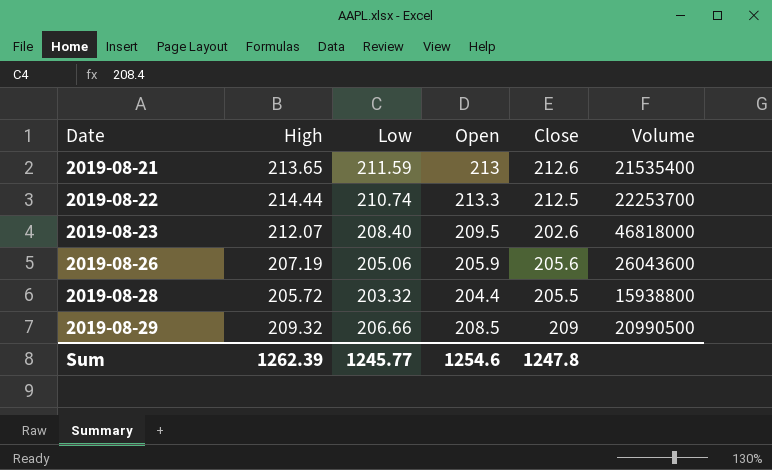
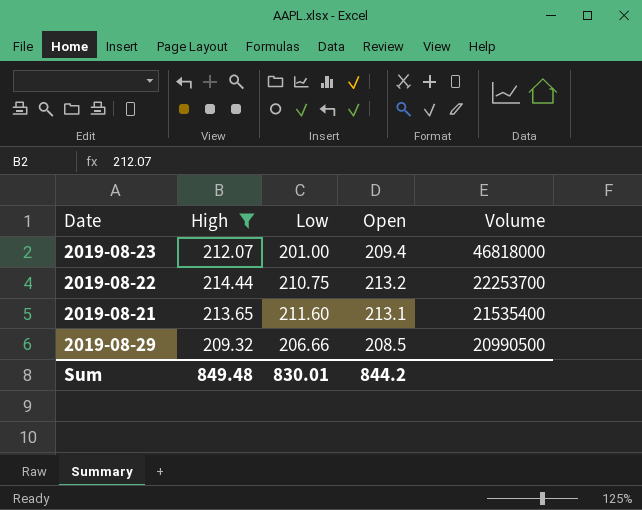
filter: none -> High >= 209.32
row order: Date ascending -> Volume descending
column Close | position: 5 -> none
2019-08-23 | Low: 208.40 -> 201.00
2019-08-23 | Open: 209.5 -> 209.4
2019-08-22 | Low: 210.74 -> 210.75
2019-08-22 | Open: 213.3 -> 213.2
2019-08-21 | Low: 211.59 -> 211.60
2019-08-21 | Open: 213 -> 213.1
Sum | High: 1262.39 -> 849.48
Sum | Low: 1245.77 -> 830.01
Sum | Open: 1254.6 -> 844.2

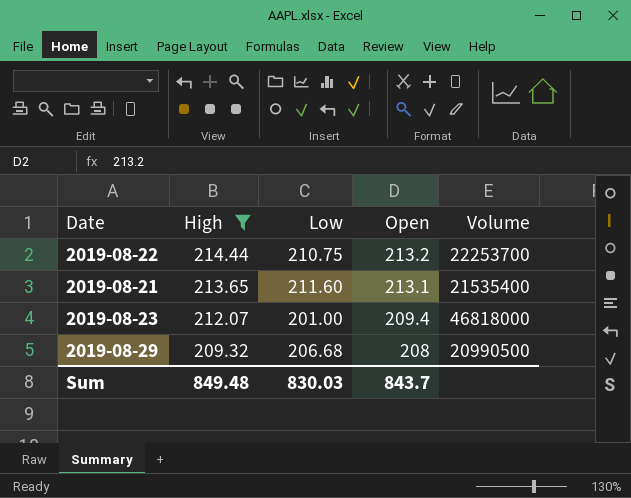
row order: Volume descending -> High descending
2019-08-29 | Low: 206.66 -> 206.68
2019-08-29 | Open: 208.5 -> 208
Sum | Low: 830.01 -> 830.03
Sum | Open: 844.2 -> 843.7

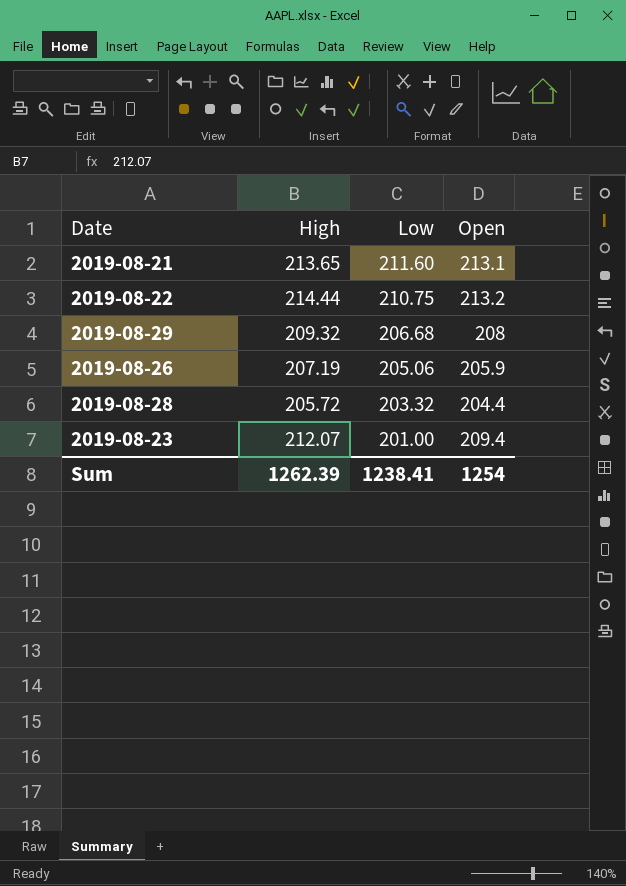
filter: High >= 209.32 -> none
row order: High descending -> Low descending
column Volume | position: 5 -> none
Sum | High: 849.48 -> 1262.39
Sum | Low: 830.03 -> 1238.41
Sum | Open: 843.7 -> 1254

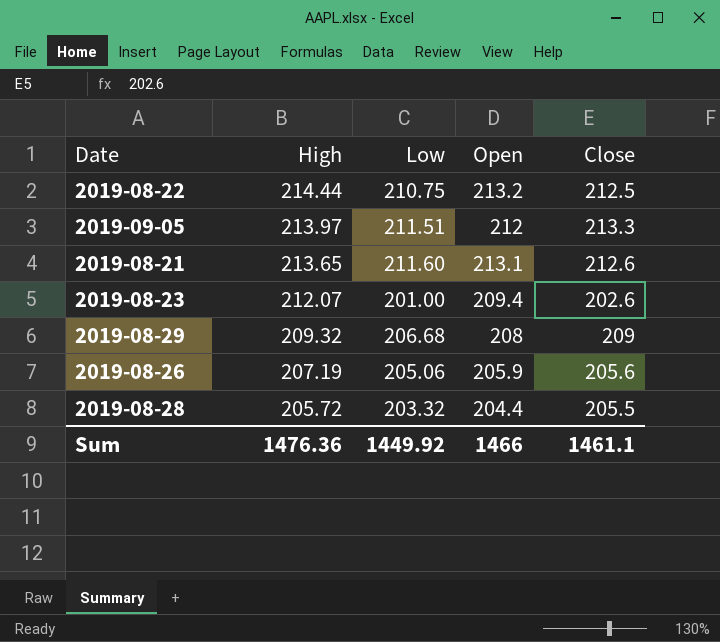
row order: Low descending -> High descending
column Close | position: none -> 5
row 2019-09-05: none -> 213.97 | 211.51 | 212 | 213.3
Sum | High: 1262.39 -> 1476.36
Sum | Low: 1238.41 -> 1449.92
Sum | Open: 1254 -> 1466

